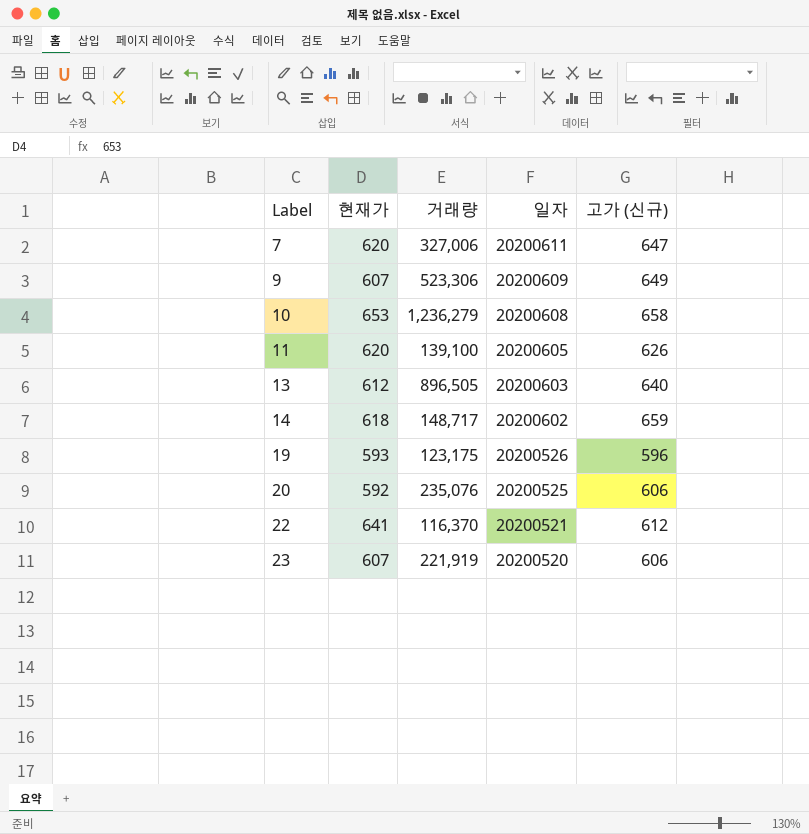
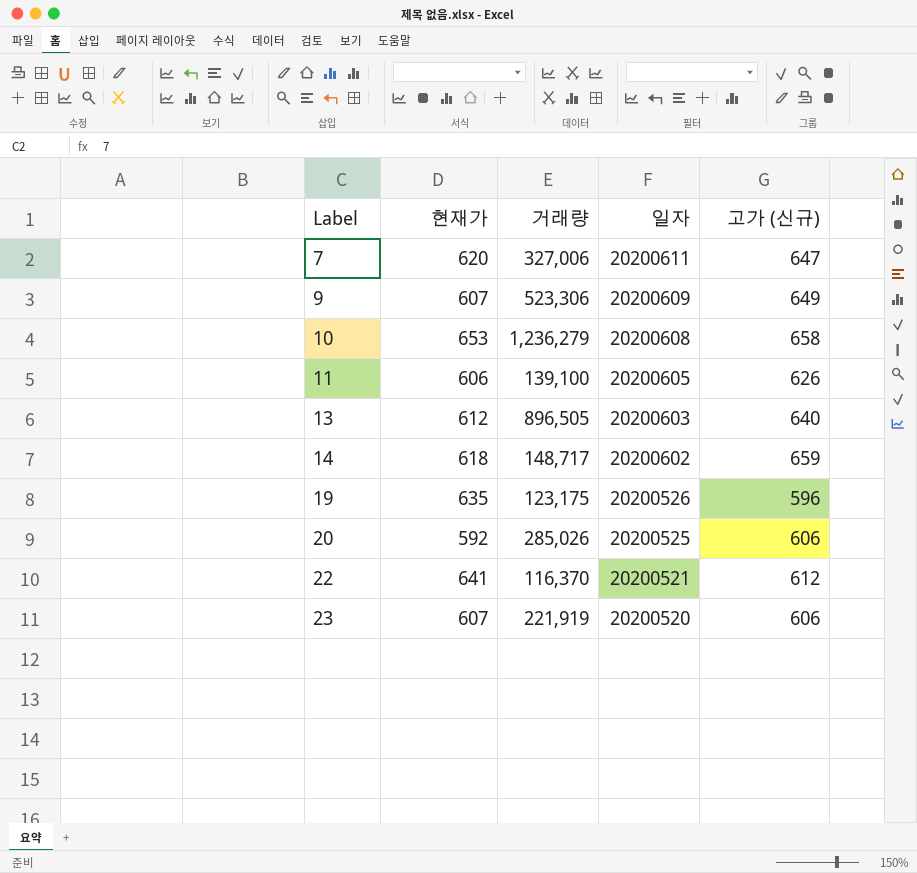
11 | 현재가: 620 -> 606
19 | 현재가: 593 -> 635
20 | 거래량: 235,076 -> 285,026

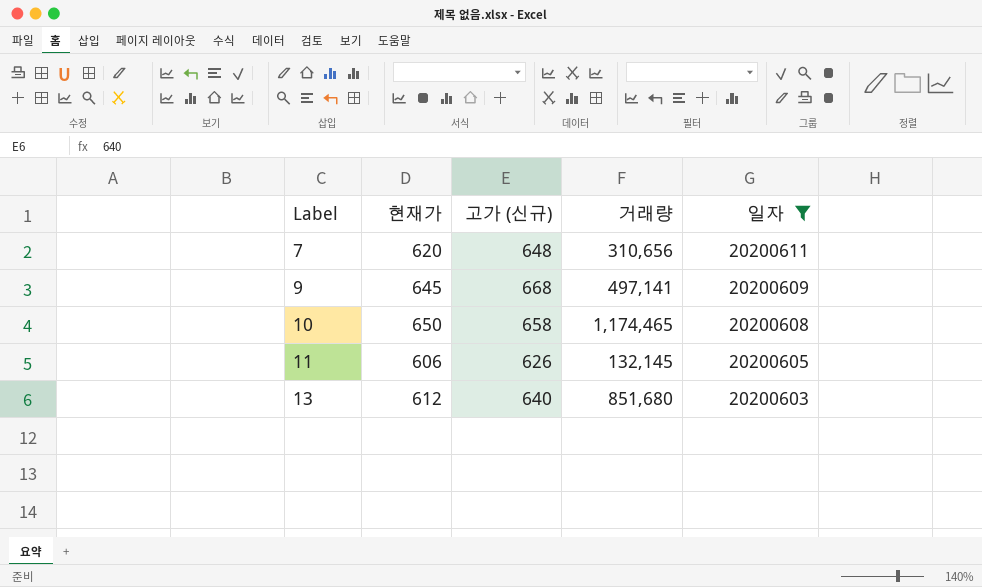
filter: none -> 일자 >= 20200603
column 고가 (신규) | position: 5 -> 3
7 | 고가 (신규): 647 -> 648
7 | 거래량: 327,006 -> 310,656
9 | 현재가: 607 -> 645
9 | 고가 (신규): 649 -> 668
9 | 거래량: 523,306 -> 497,141
10 | 현재가: 653 -> 650
10 | 거래량: 1,236,279 -> 1,174,465
11 | 거래량: 139,100 -> 132,145
13 | 거래량: 896,505 -> 851,680

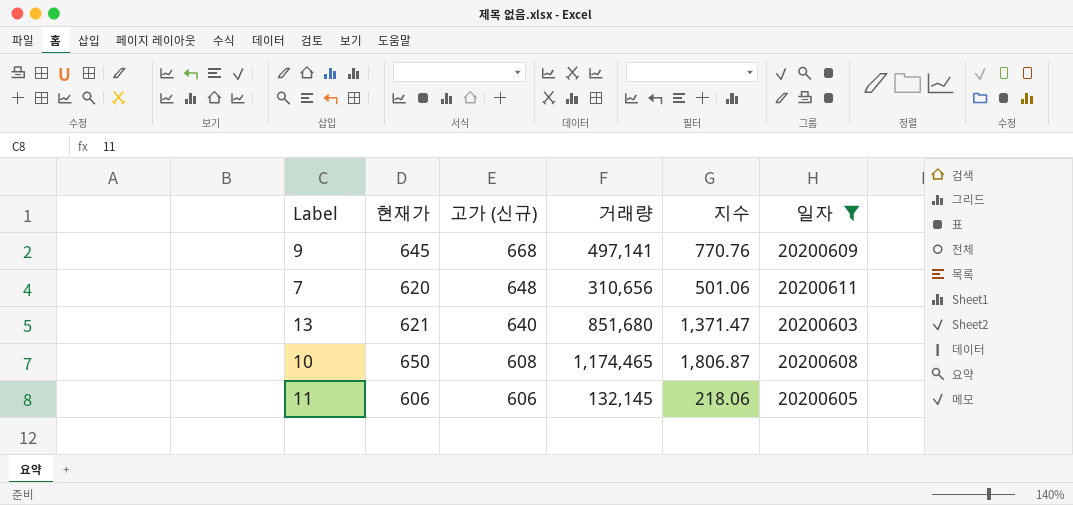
row order: Label ascending -> 고가 (신규) descending
column 지수 | formula: none -> [거래량] / [현재가]
13 | 현재가: 612 -> 621
10 | 고가 (신규): 658 -> 608
11 | 고가 (신규): 626 -> 606

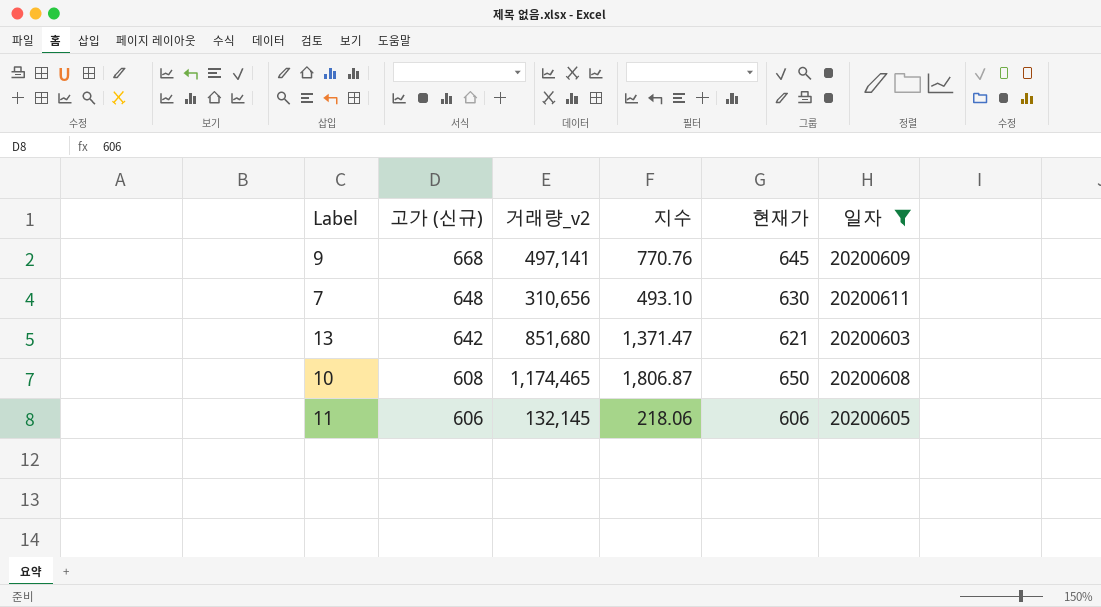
column name: 거래량 -> 거래량_v2
column 현재가 | position: 2 -> 5
7 | 지수: 501.06 -> 493.10
7 | 현재가: 620 -> 630
13 | 고가 (신규): 640 -> 642

